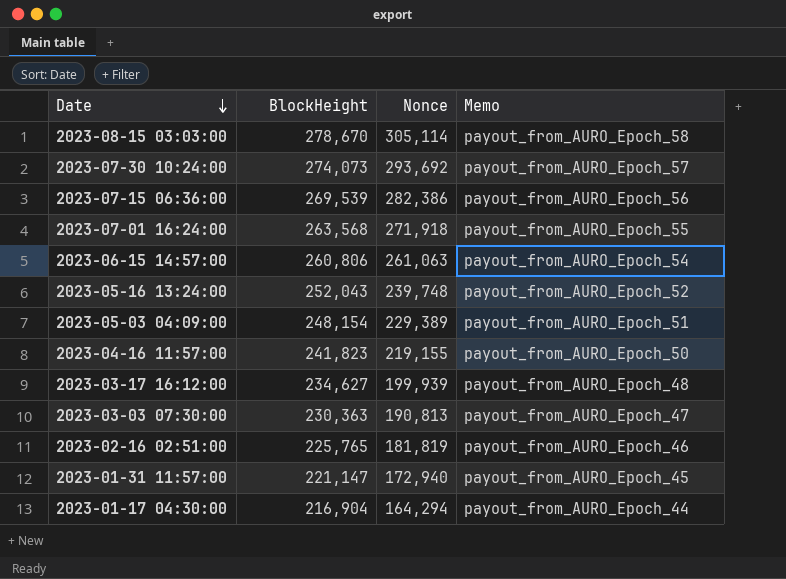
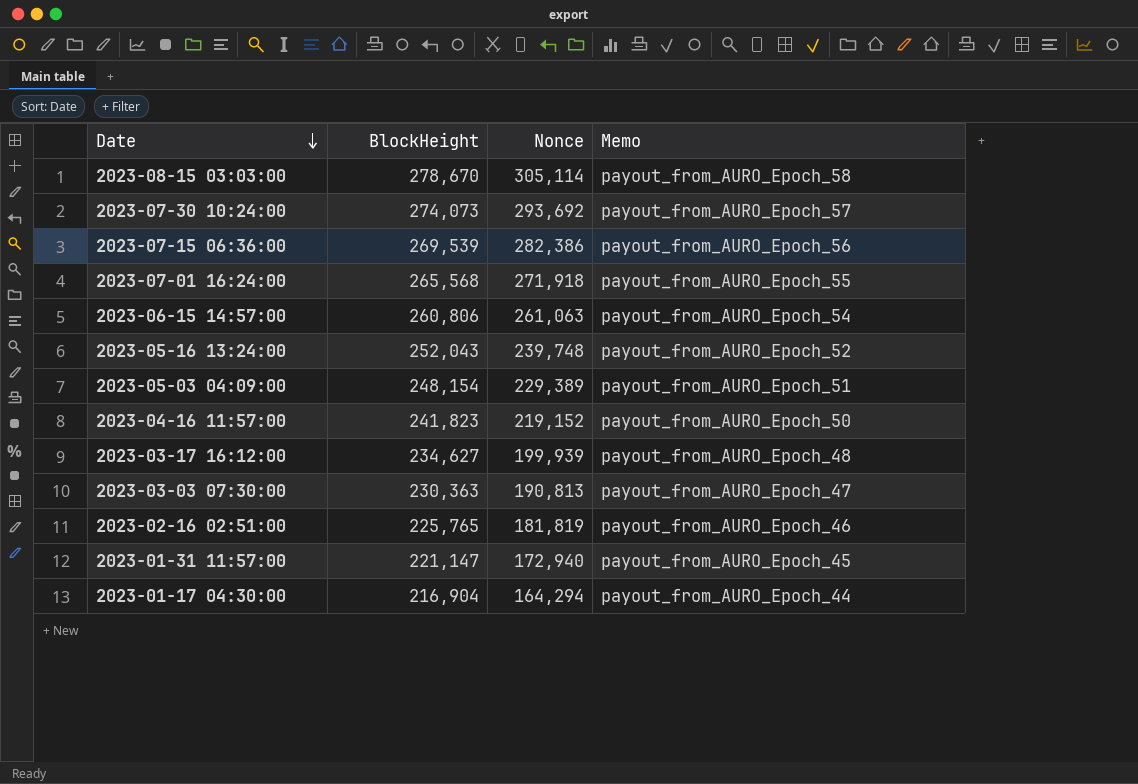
2023-07-01 16:24:00 | BlockHeight: 263,568 -> 265,568
2023-04-16 11:57:00 | Nonce: 219,155 -> 219,152

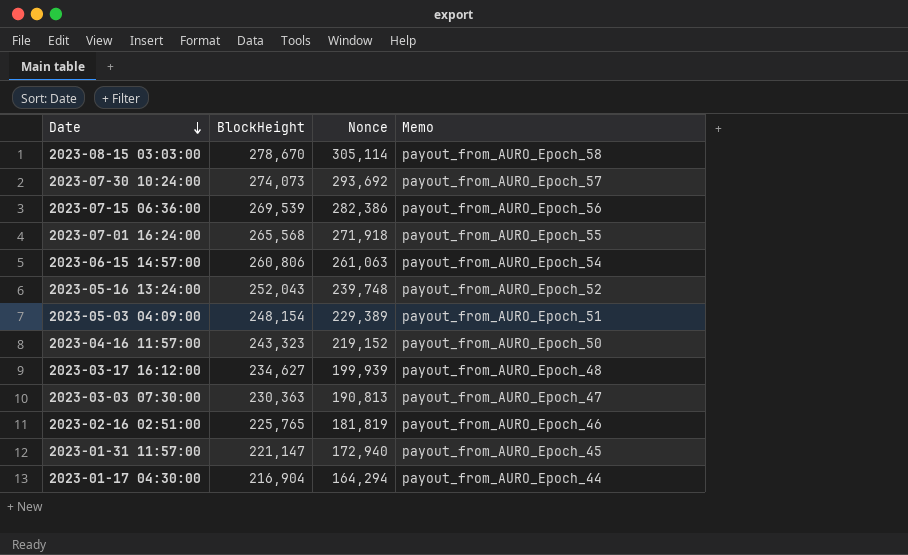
2023-04-16 11:57:00 | BlockHeight: 241,823 -> 243,323

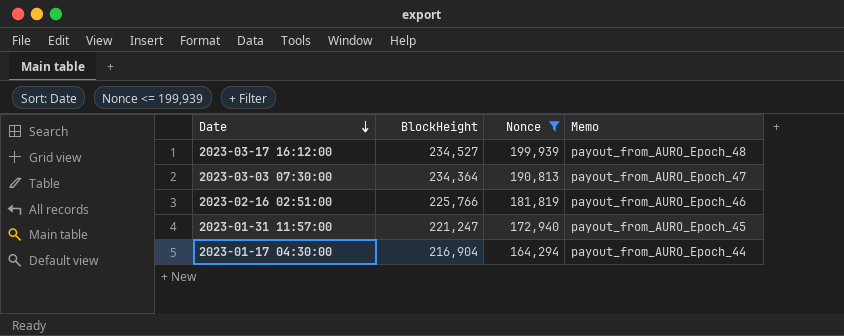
filter: none -> Nonce <= 199,939
2023-03-17 16:12:00 | BlockHeight: 234,627 -> 234,527
2023-03-03 07:30:00 | BlockHeight: 230,363 -> 234,364
2023-02-16 02:51:00 | BlockHeight: 225,765 -> 225,766
2023-01-31 11:57:00 | BlockHeight: 221,147 -> 221,247

